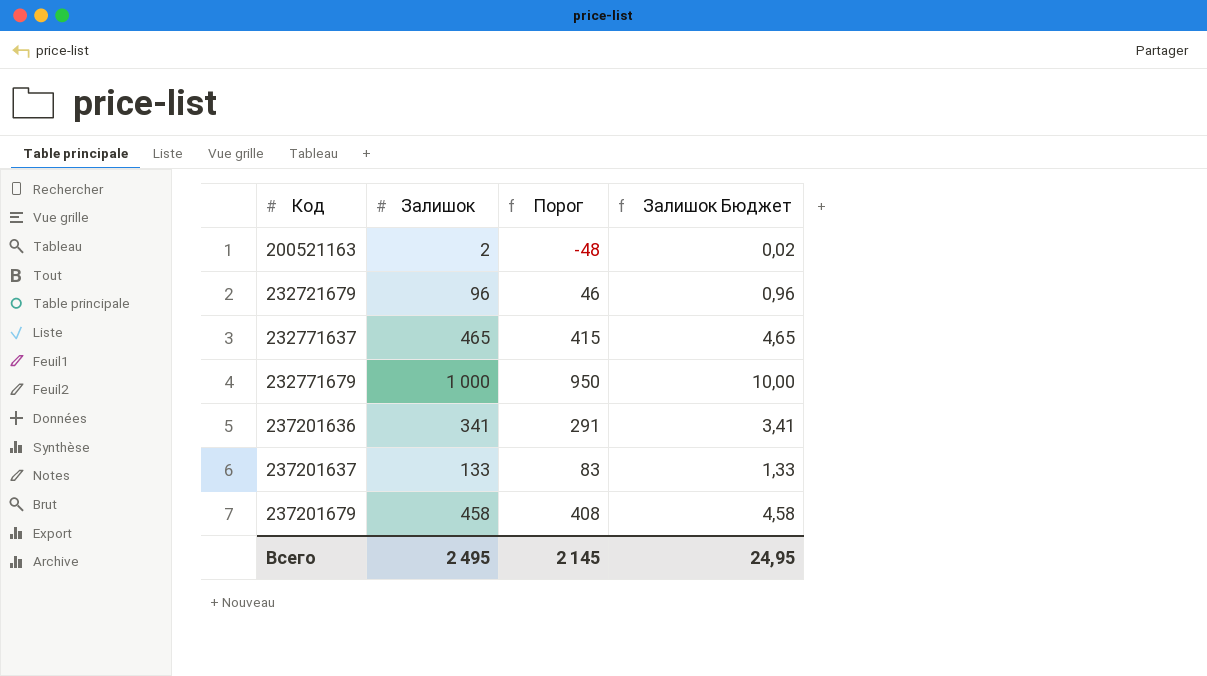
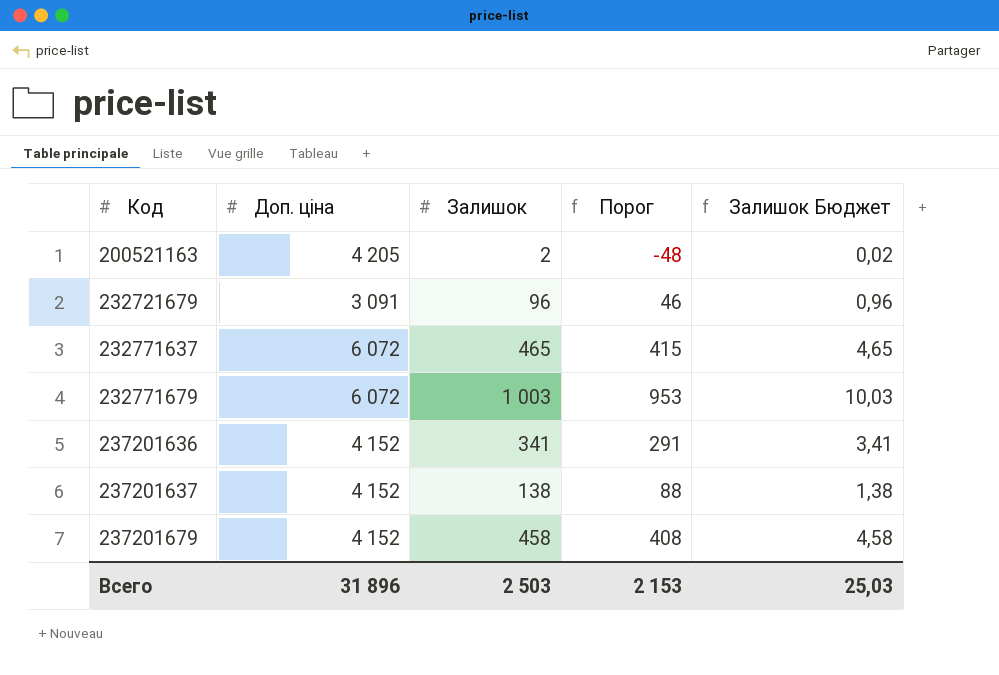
column Доп. ціна | position: none -> 2
232771679 | Залишок: 1 000 -> 1 003
232771679 | Порог: 950 -> 953
232771679 | Залишок Бюджет: 10,00 -> 10,03
237201637 | Залишок: 133 -> 138
237201637 | Порог: 83 -> 88
237201637 | Залишок Бюджет: 1,33 -> 1,38
Всего | Залишок: 2 495 -> 2 503
Всего | Порог: 2 145 -> 2 153
Всего | Залишок Бюджет: 24,95 -> 25,03

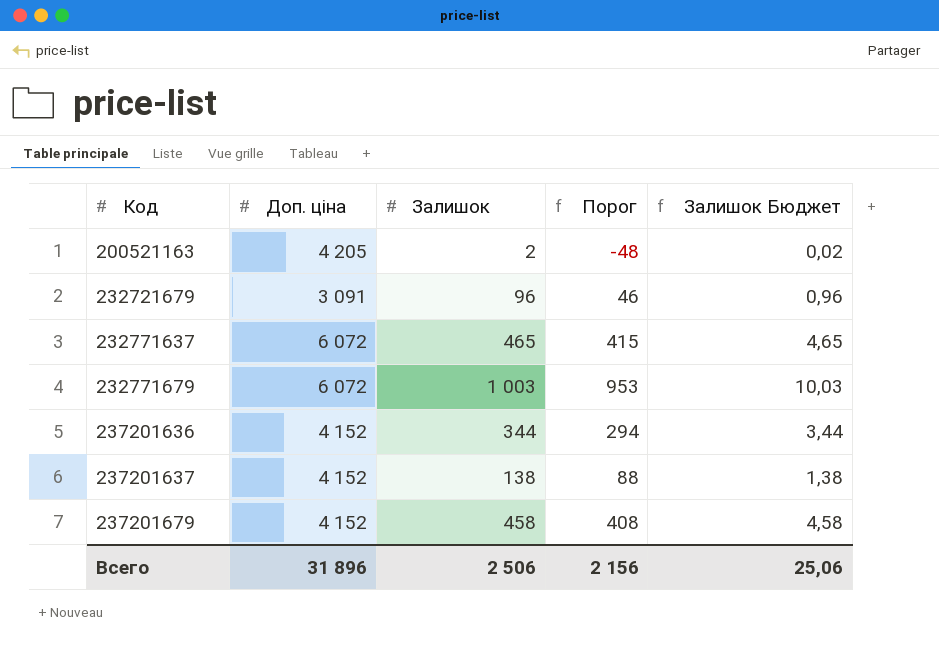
237201636 | Залишок: 341 -> 344
237201636 | Порог: 291 -> 294
237201636 | Залишок Бюджет: 3,41 -> 3,44
Всего | Залишок: 2 503 -> 2 506
Всего | Порог: 2 153 -> 2 156
Всего | Залишок Бюджет: 25,03 -> 25,06

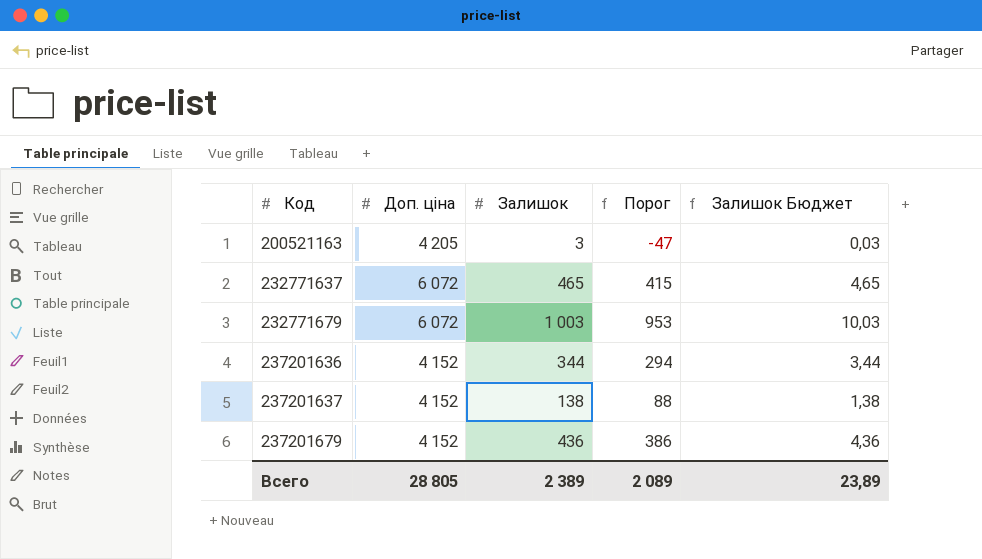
row 232721679: 3 091 | 96 | 46 | 0,96 -> none
200521163 | Залишок: 2 -> 3
200521163 | Порог: -48 -> -47
200521163 | Залишок Бюджет: 0,02 -> 0,03
237201679 | Залишок: 458 -> 436
237201679 | Порог: 408 -> 386
237201679 | Залишок Бюджет: 4,58 -> 4,36
Всего | Доп. ціна: 31 896 -> 28 805
Всего | Залишок: 2 506 -> 2 389
Всего | Порог: 2 156 -> 2 089
Всего | Залишок Бюджет: 25,06 -> 23,89

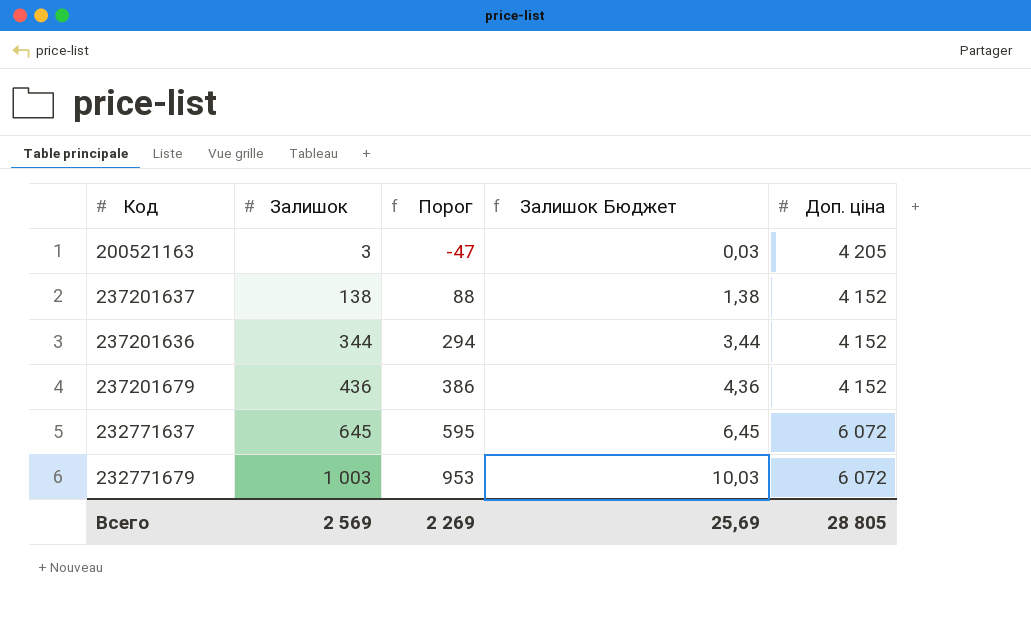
row order: Код ascending -> Залишок ascending
column Доп. ціна | position: 2 -> 5
232771637 | Залишок: 465 -> 645
232771637 | Порог: 415 -> 595
232771637 | Залишок Бюджет: 4,65 -> 6,45
Всего | Залишок: 2 389 -> 2 569
Всего | Порог: 2 089 -> 2 269
Всего | Залишок Бюджет: 23,89 -> 25,69

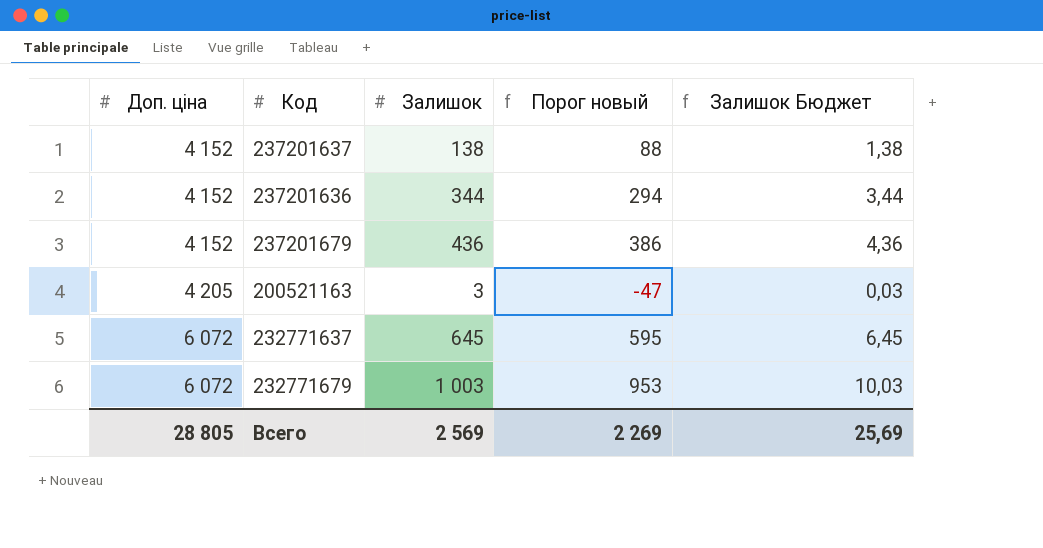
row order: Залишок ascending -> Доп. ціна ascending
column Доп. ціна | position: 5 -> 1
column name: Порог -> Порог новый

